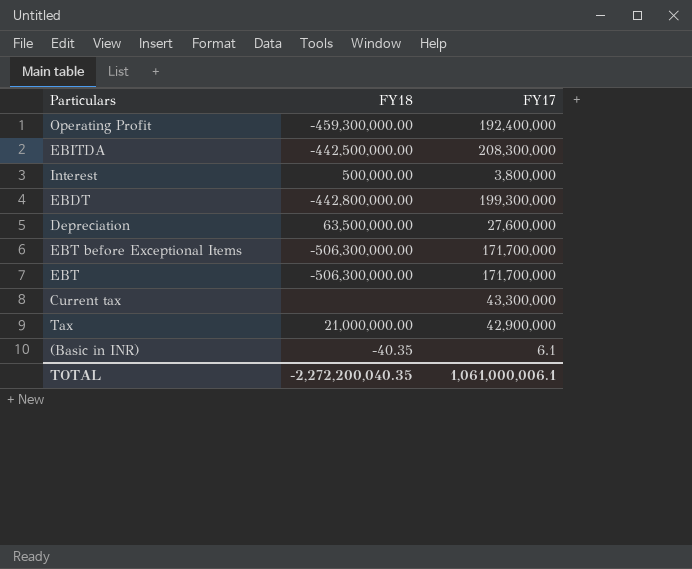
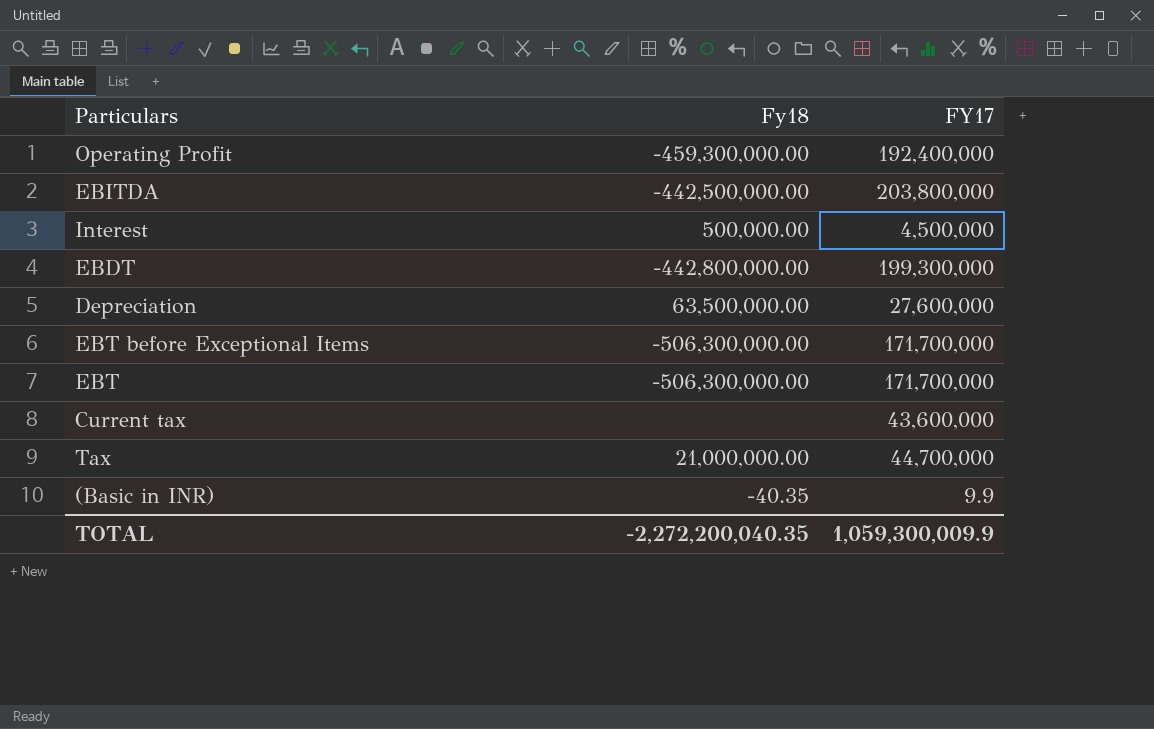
column name: FY18 -> Fy18
EBITDA | FY17: 208,300,000 -> 203,800,000
Interest | FY17: 3,800,000 -> 4,500,000
Current tax | FY17: 43,300,000 -> 43,600,000
Tax | FY17: 42,900,000 -> 44,700,000
(Basic in INR) | FY17: 6.1 -> 9.9
TOTAL | FY17: 1,061,000,006.1 -> 1,059,300,009.9

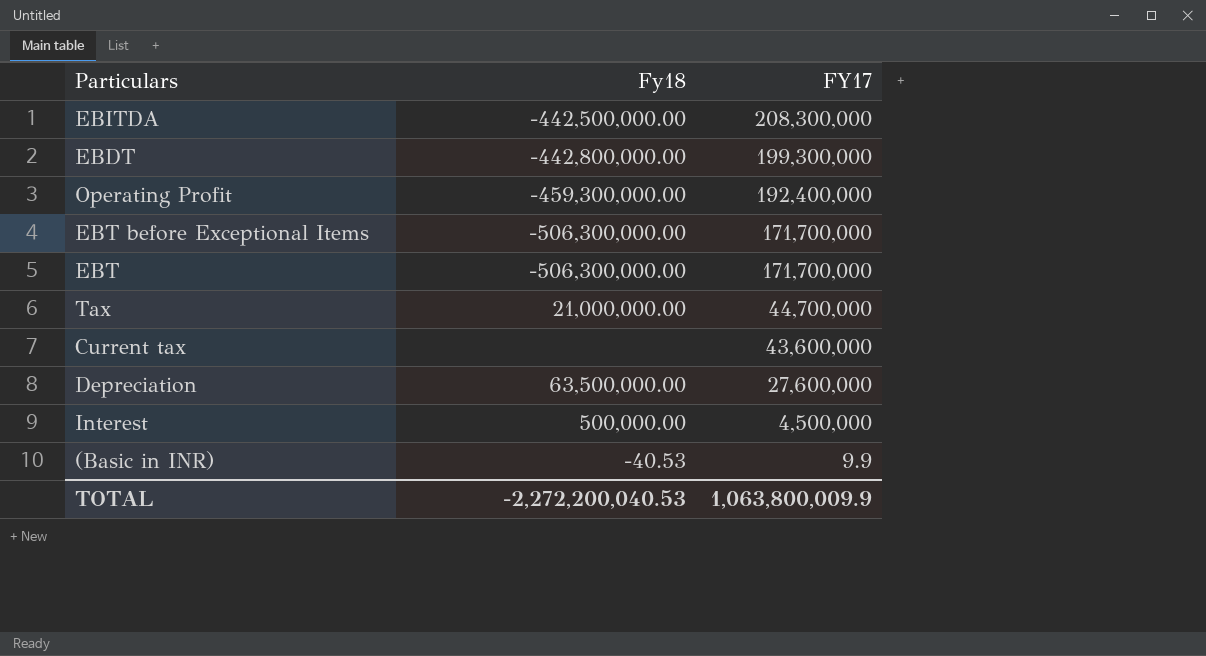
row order: none -> FY17 descending
EBITDA | FY17: 203,800,000 -> 208,300,000
(Basic in INR) | Fy18: -40.35 -> -40.53
TOTAL | Fy18: -2,272,200,040.35 -> -2,272,200,040.53
TOTAL | FY17: 1,059,300,009.9 -> 1,063,800,009.9

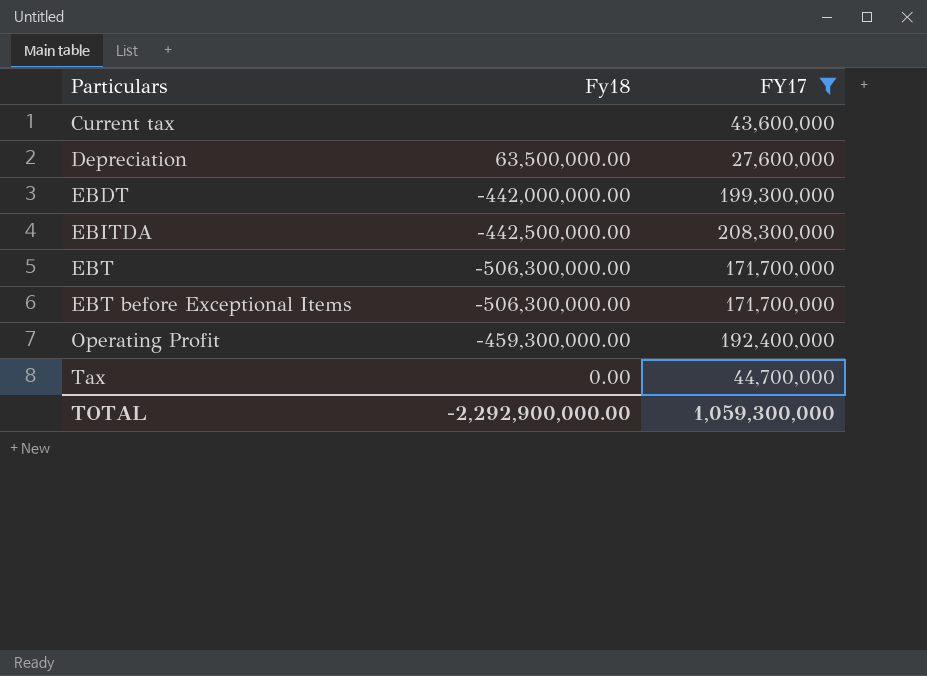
filter: none -> FY17 >= 27,600,000
row order: FY17 descending -> Particulars ascending
EBDT | Fy18: -442,800,000.00 -> -442,000,000.00
Tax | Fy18: 21,000,000.00 -> 0.00
TOTAL | Fy18: -2,272,200,040.53 -> -2,292,900,000.00
TOTAL | FY17: 1,063,800,009.9 -> 1,059,300,000

